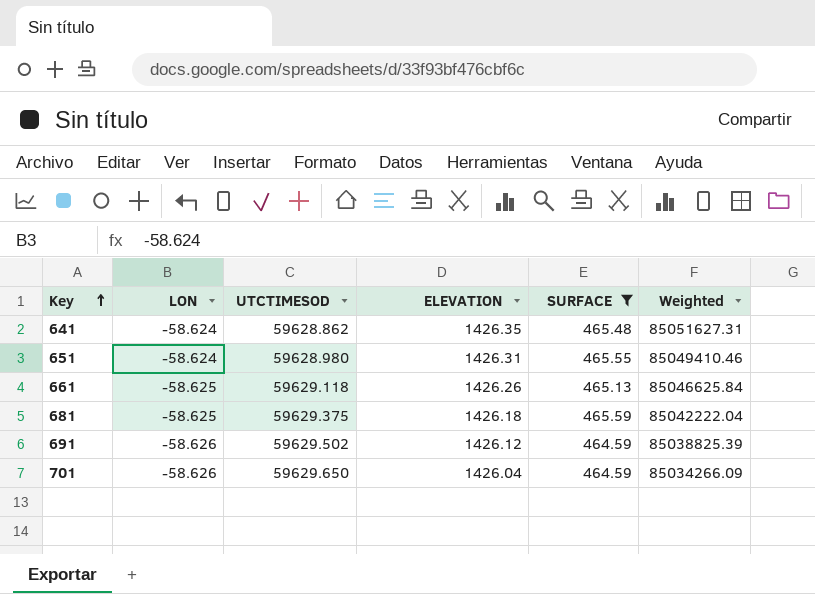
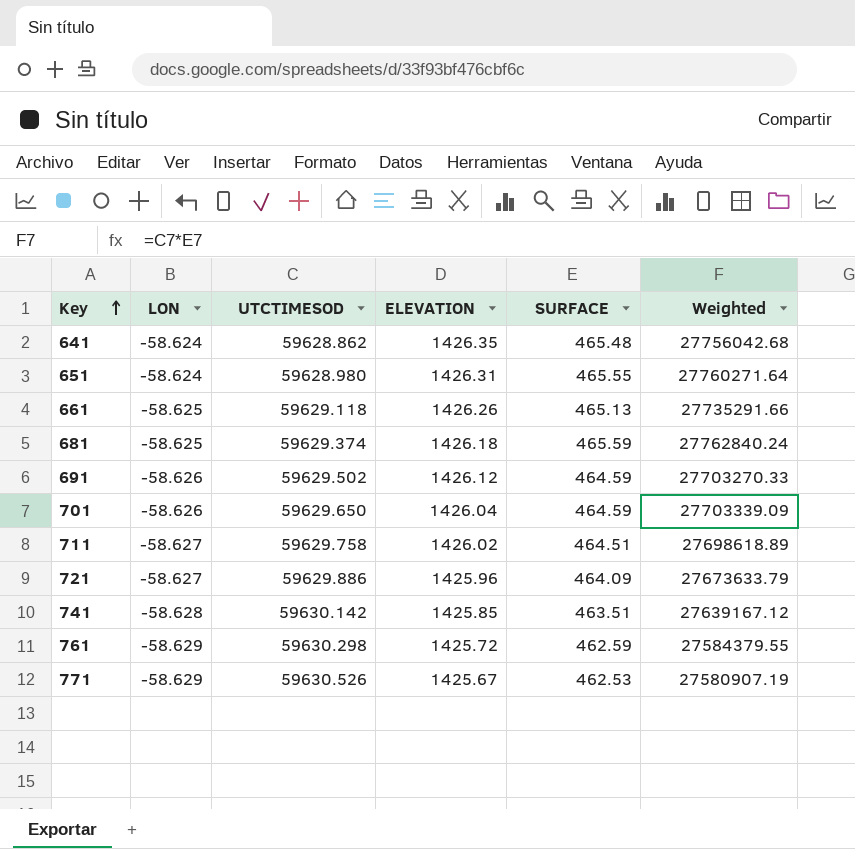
filter: SURFACE >= 464.59 -> none
column Weighted | formula: [UTCTIMESOD] * [ELEVATION] -> [UTCTIMESOD] * [SURFACE]
681 | UTCTIMESOD: 59629.375 -> 59629.374

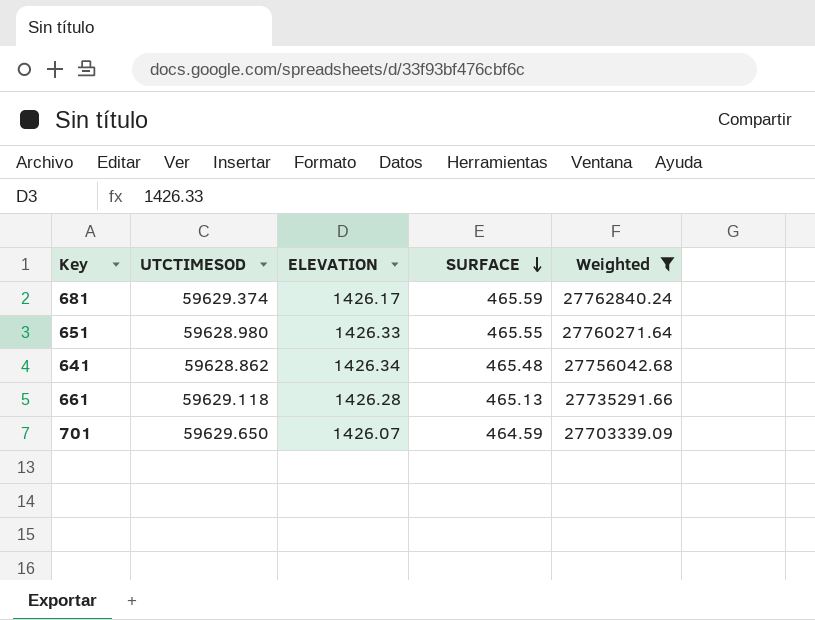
filter: none -> Weighted >= 27703339.09
row order: Key ascending -> SURFACE descending
column LON | position: 2 -> none
681 | ELEVATION: 1426.18 -> 1426.17
651 | ELEVATION: 1426.31 -> 1426.33
641 | ELEVATION: 1426.35 -> 1426.34
661 | ELEVATION: 1426.26 -> 1426.28
701 | ELEVATION: 1426.04 -> 1426.07

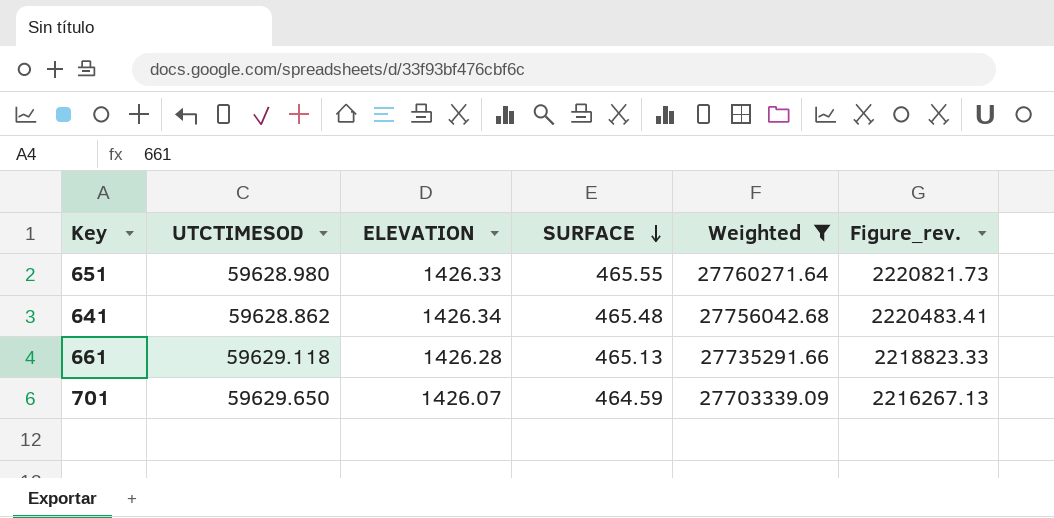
column Figure_rev. | formula: none -> [Weighted] * 0.08
row 681: 59629.374 | 1426.17 | 465.59 | 27762840.24 -> none

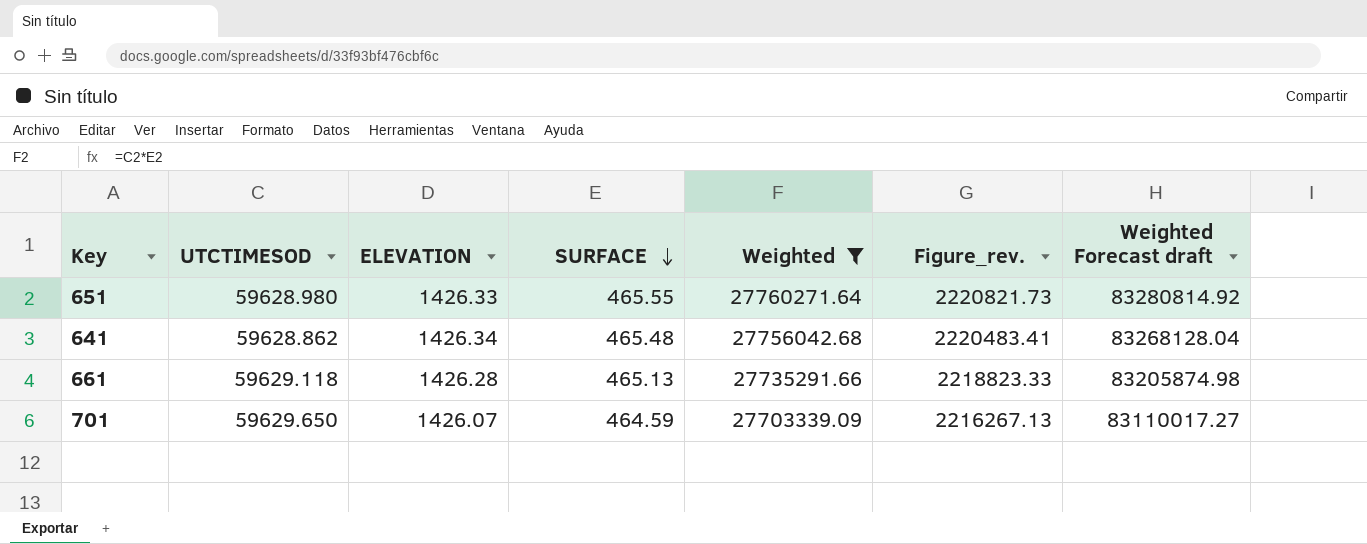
column Weighted Forecast draft | formula: none -> [Weighted] * 3

